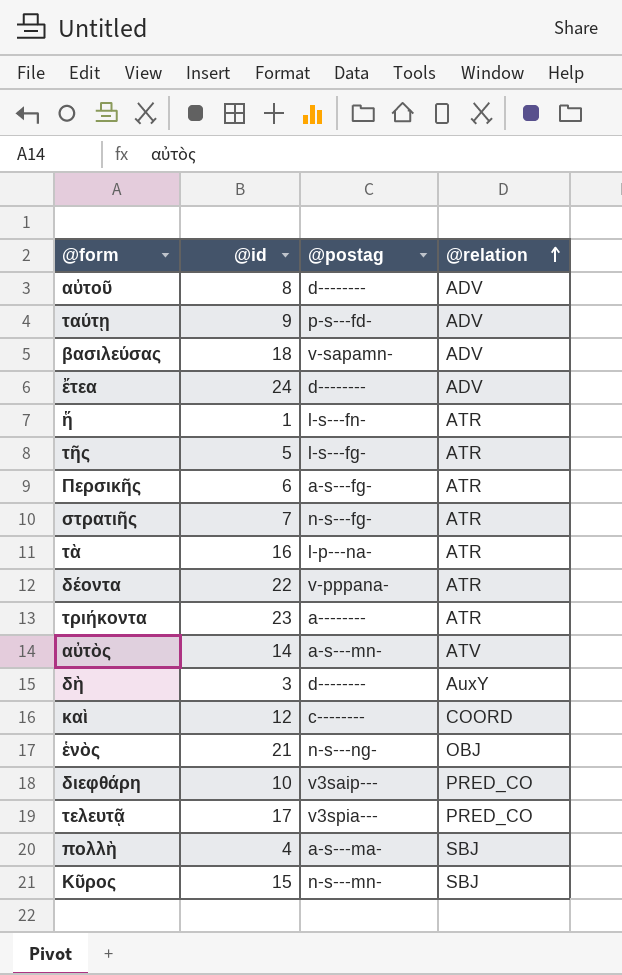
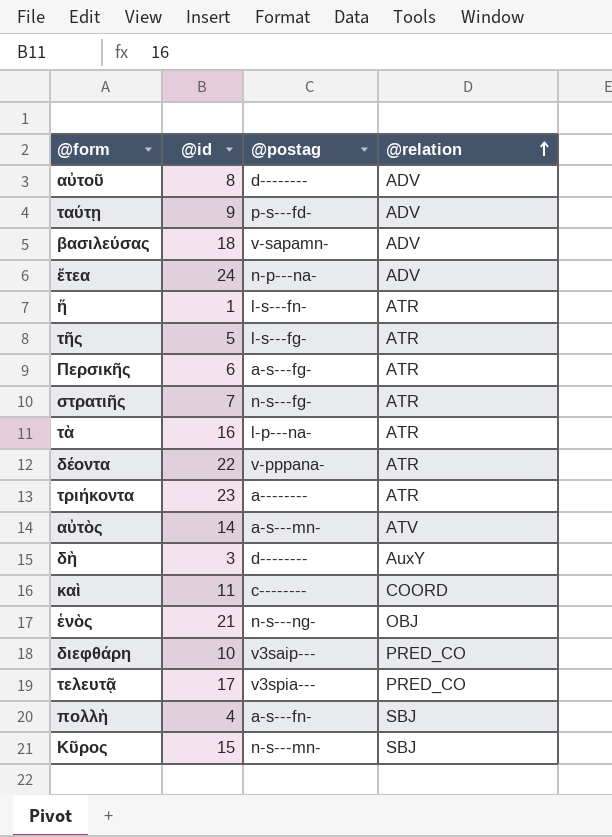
ἔτεα | @postag: d-------- -> n-p---na-
καὶ | @id: 12 -> 11
πολλὴ | @postag: a-s---ma- -> a-s---fn-

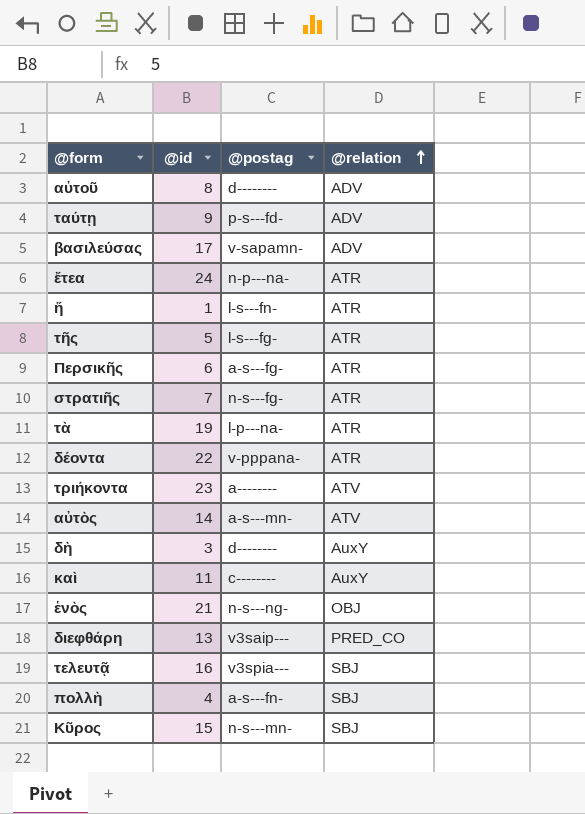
βασιλεύσας | @id: 18 -> 17
ἔτεα | @relation: ADV -> ATR
τὰ | @id: 16 -> 19
τριήκοντα | @relation: ATR -> ATV
καὶ | @relation: COORD -> AuxY
διεφθάρη | @id: 10 -> 13
τελευτᾷ | @id: 17 -> 16
τελευτᾷ | @relation: PRED_CO -> SBJ

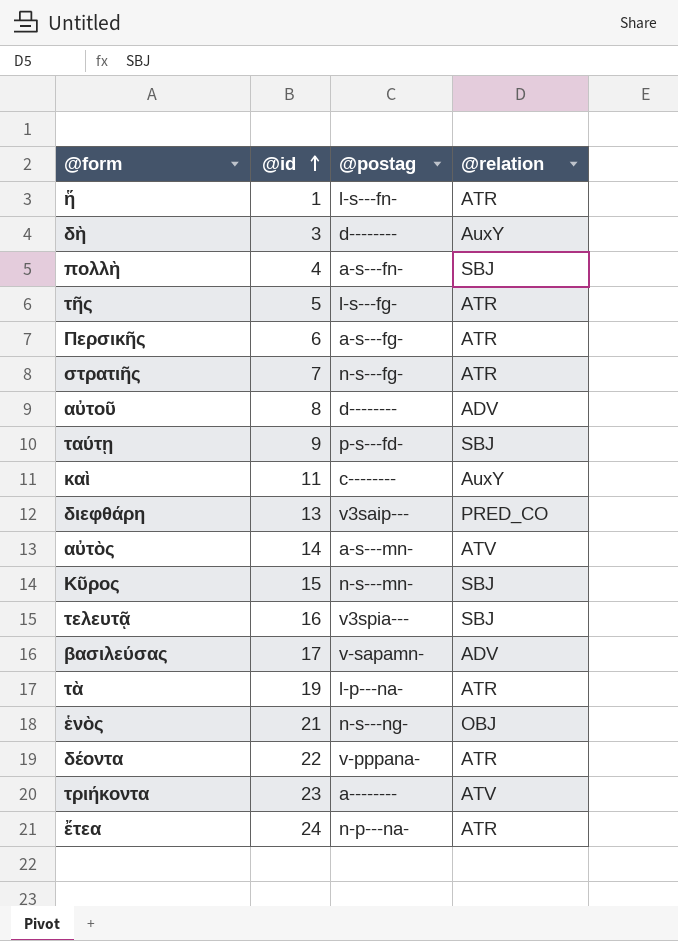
row order: @relation ascending -> @id ascending
ταύτῃ | @relation: ADV -> SBJ

